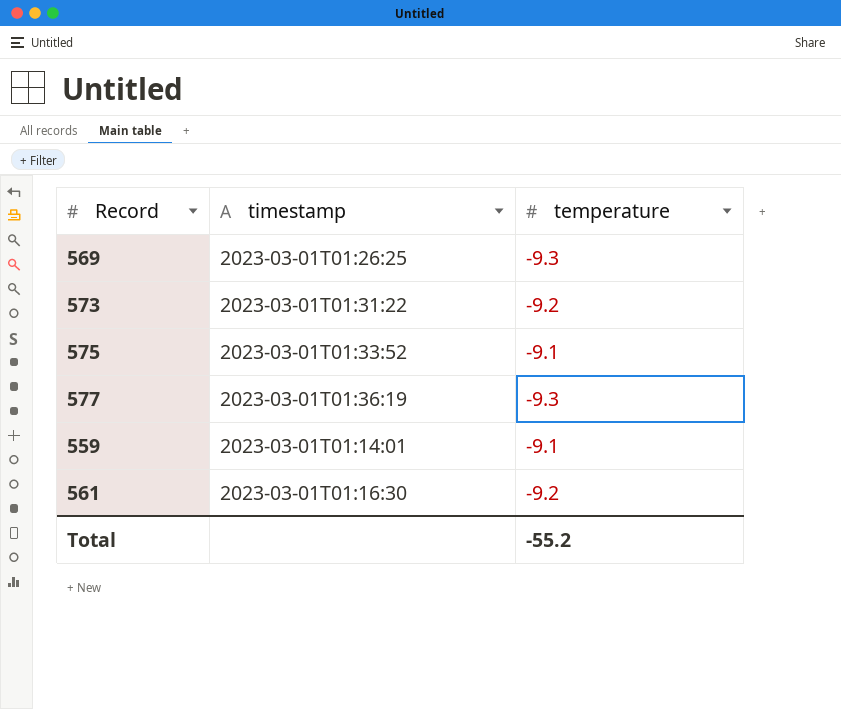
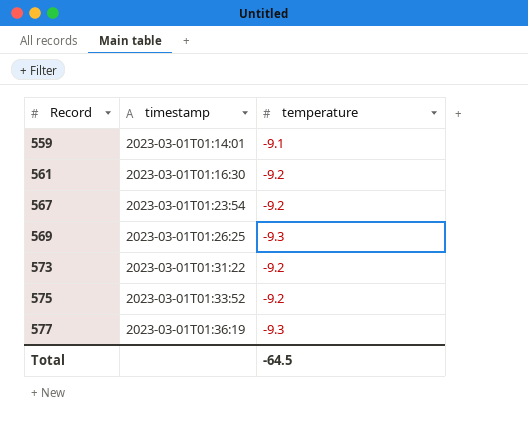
row order: none -> Record ascending
row 567: none -> 2023-03-01T01:23:54 | -9.2
575 | temperature: -9.1 -> -9.2
Total | temperature: -55.2 -> -64.5

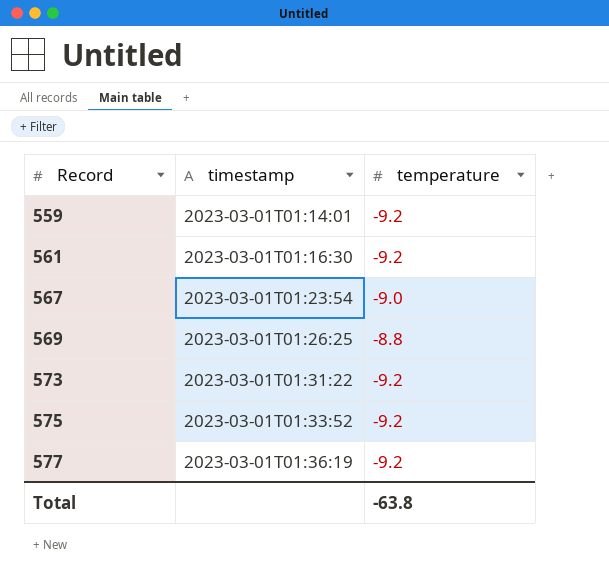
559 | temperature: -9.1 -> -9.2
567 | temperature: -9.2 -> -9.0
569 | temperature: -9.3 -> -8.8
577 | temperature: -9.3 -> -9.2
Total | temperature: -64.5 -> -63.8

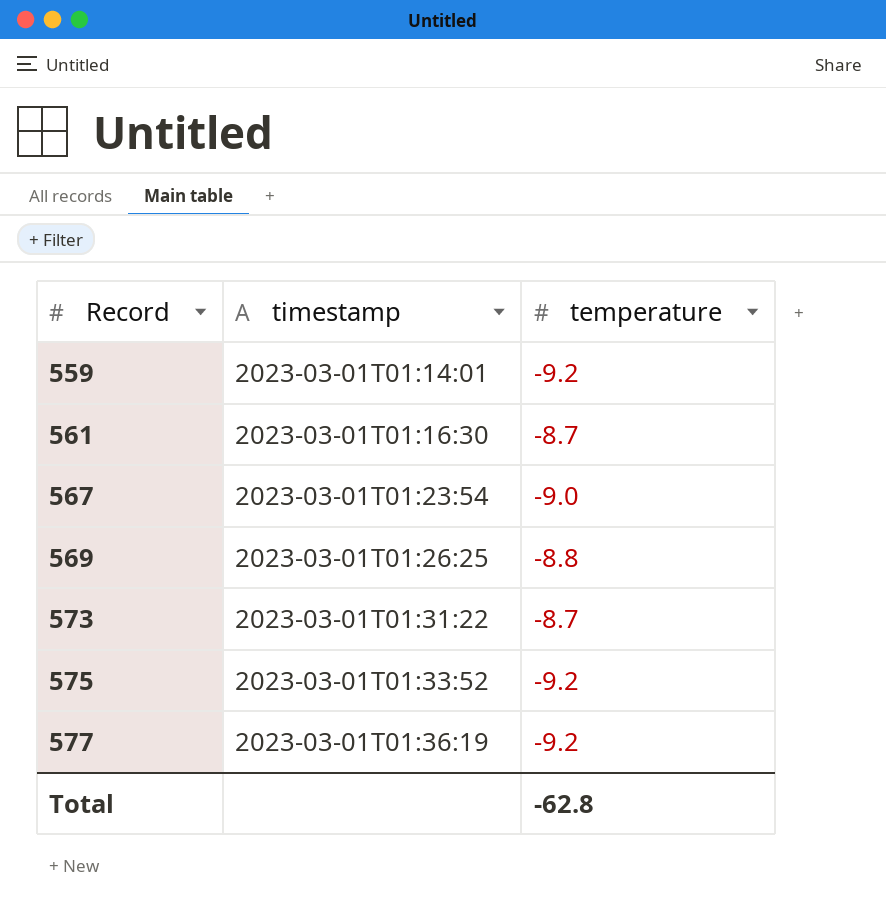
561 | temperature: -9.2 -> -8.7
573 | temperature: -9.2 -> -8.7
Total | temperature: -63.8 -> -62.8

